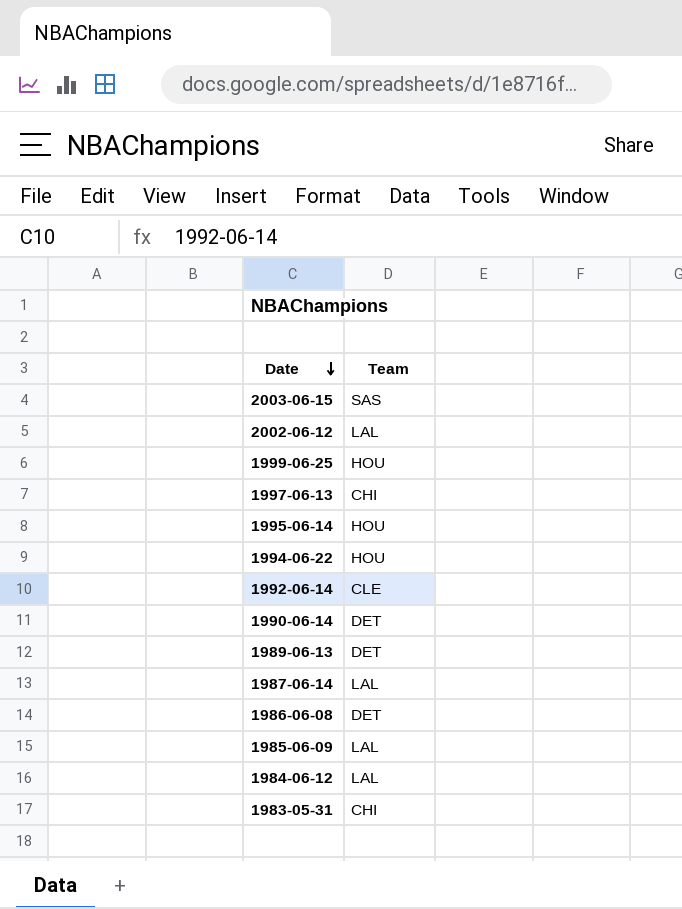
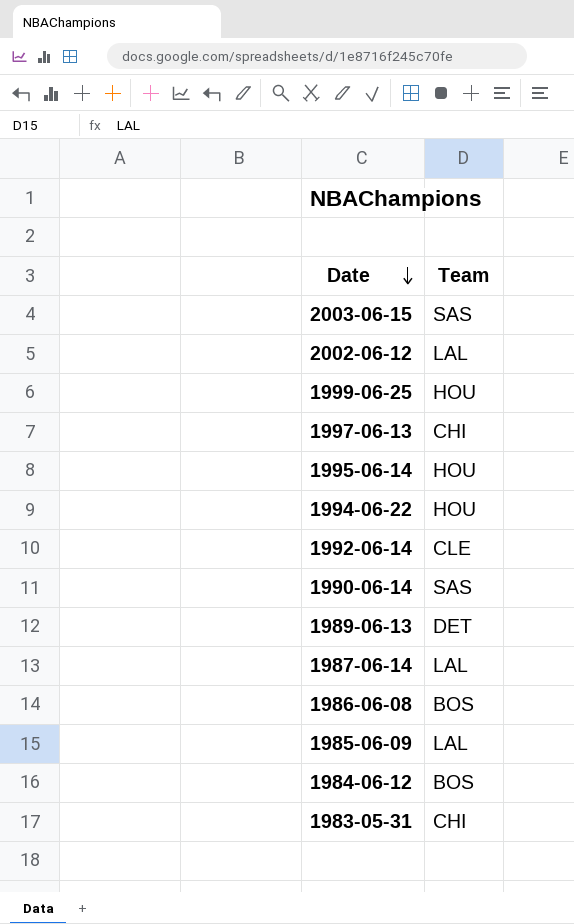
1990-06-14 | Team: DET -> SAS
1986-06-08 | Team: DET -> BOS
1984-06-12 | Team: LAL -> BOS

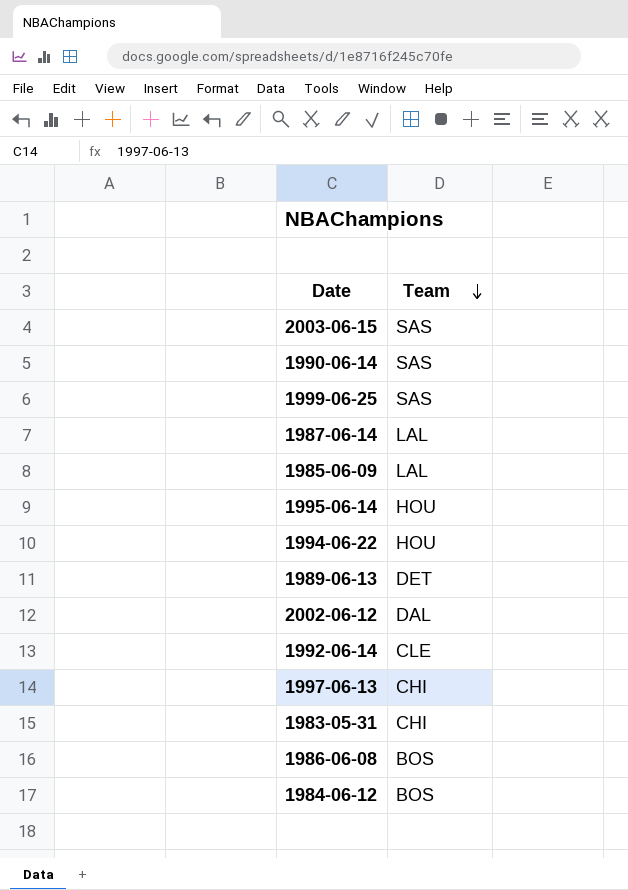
row order: Date descending -> Team descending
1999-06-25 | Team: HOU -> SAS
2002-06-12 | Team: LAL -> DAL

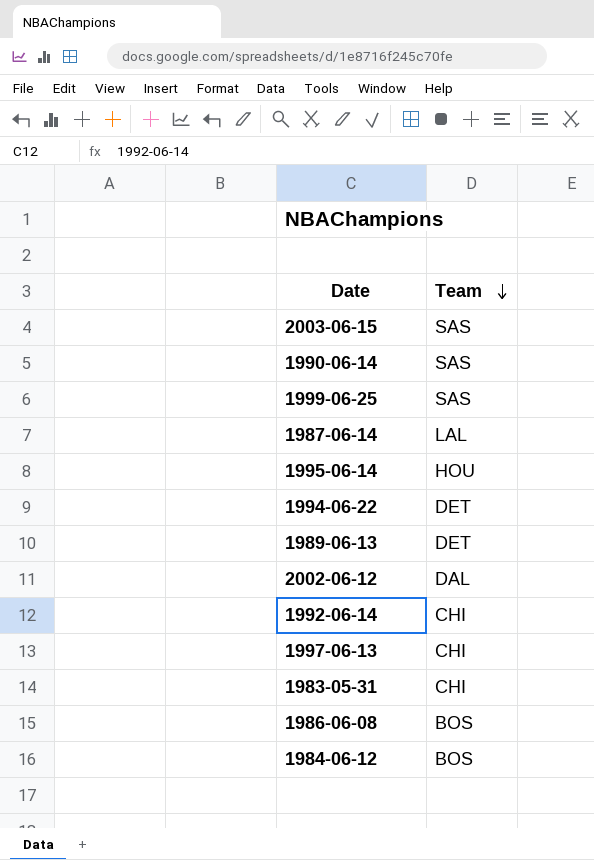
row 1985-06-09: LAL -> none
1994-06-22 | Team: HOU -> DET
1992-06-14 | Team: CLE -> CHI

